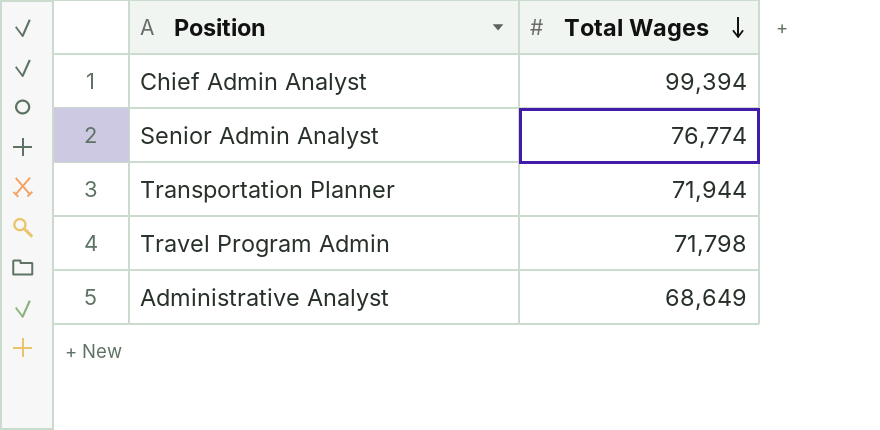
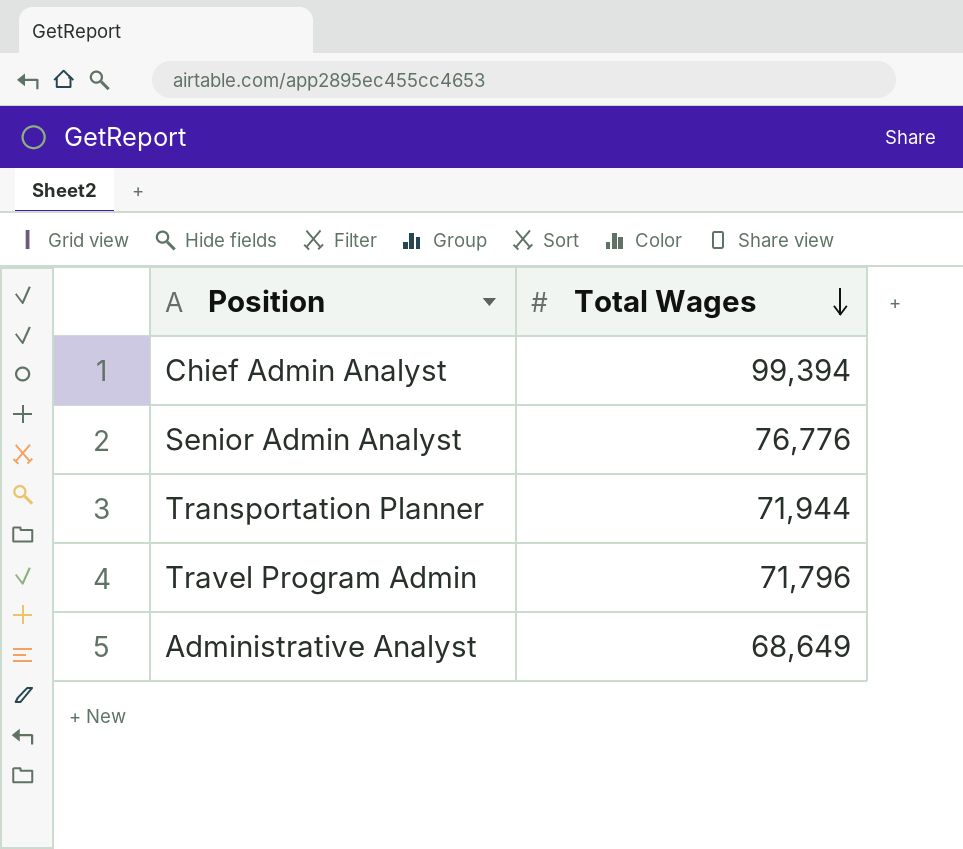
Senior Admin Analyst | Total Wages: 76,774 -> 76,776
Travel Program Admin | Total Wages: 71,798 -> 71,796

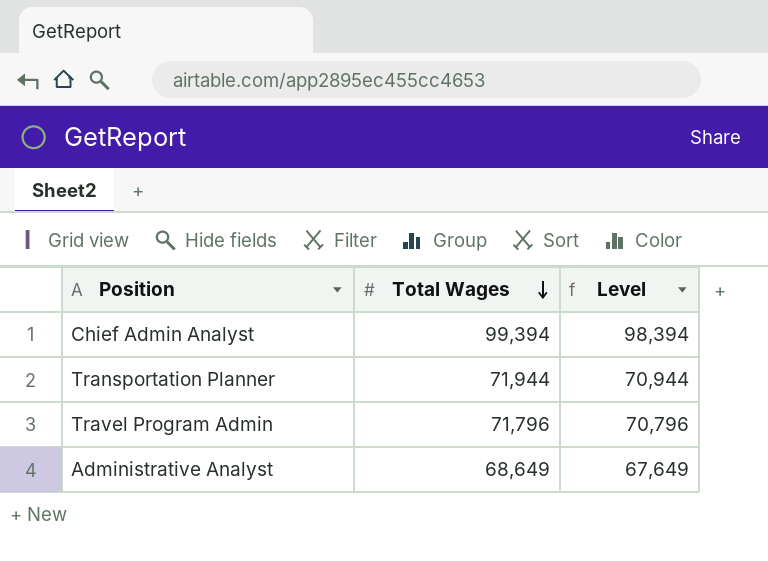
column Level | formula: none -> [Total Wages] - 1000
row Senior Admin Analyst: 76,776 -> none

